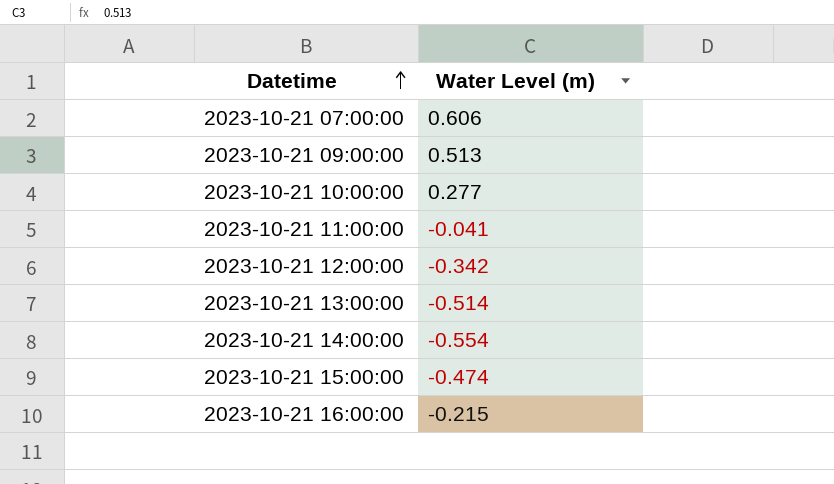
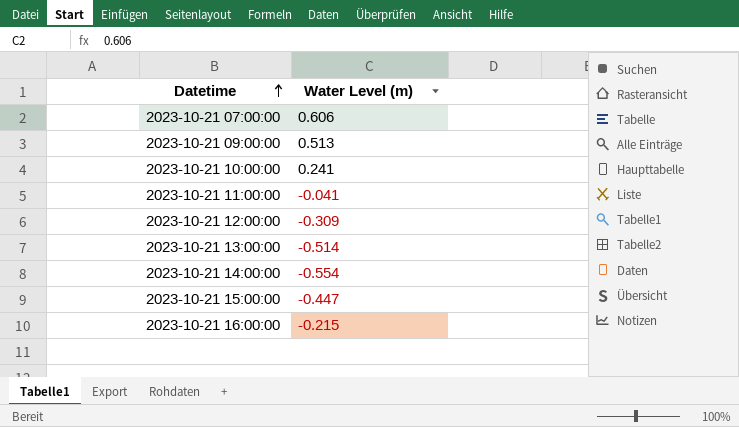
2023-10-21 10:00:00 | Water Level (m): 0.277 -> 0.241
2023-10-21 12:00:00 | Water Level (m): -0.342 -> -0.309
2023-10-21 15:00:00 | Water Level (m): -0.474 -> -0.447

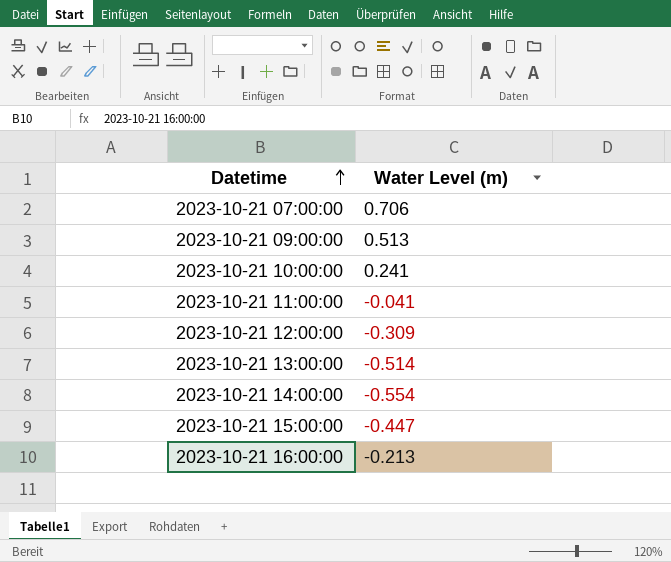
2023-10-21 07:00:00 | Water Level (m): 0.606 -> 0.706
2023-10-21 16:00:00 | Water Level (m): -0.215 -> -0.213

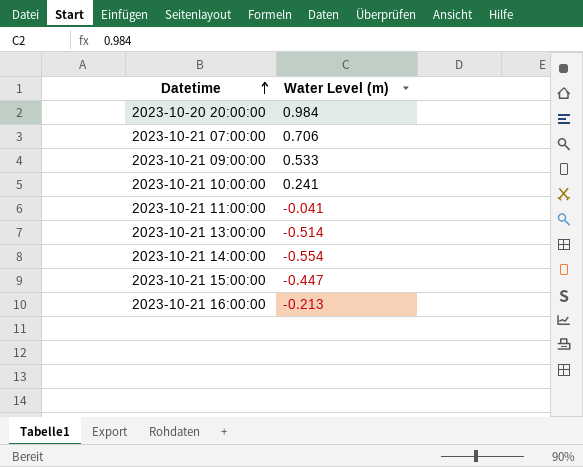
row 2023-10-21 12:00:00: -0.309 -> none
row 2023-10-20 20:00:00: none -> 0.984
2023-10-21 09:00:00 | Water Level (m): 0.513 -> 0.533

